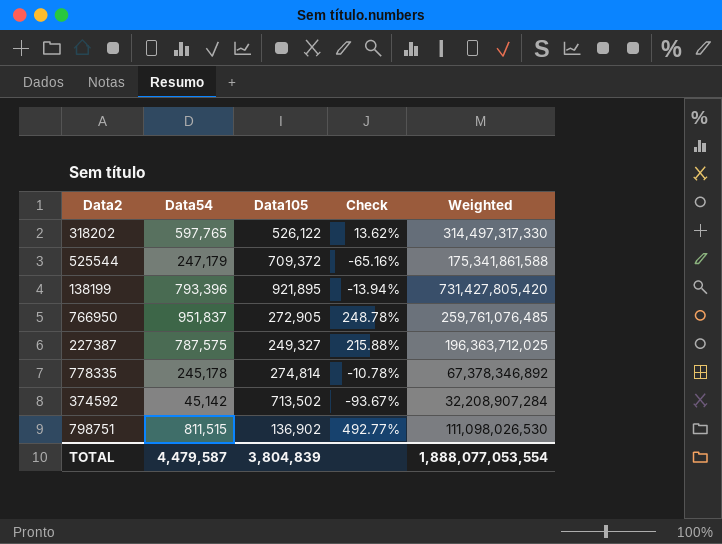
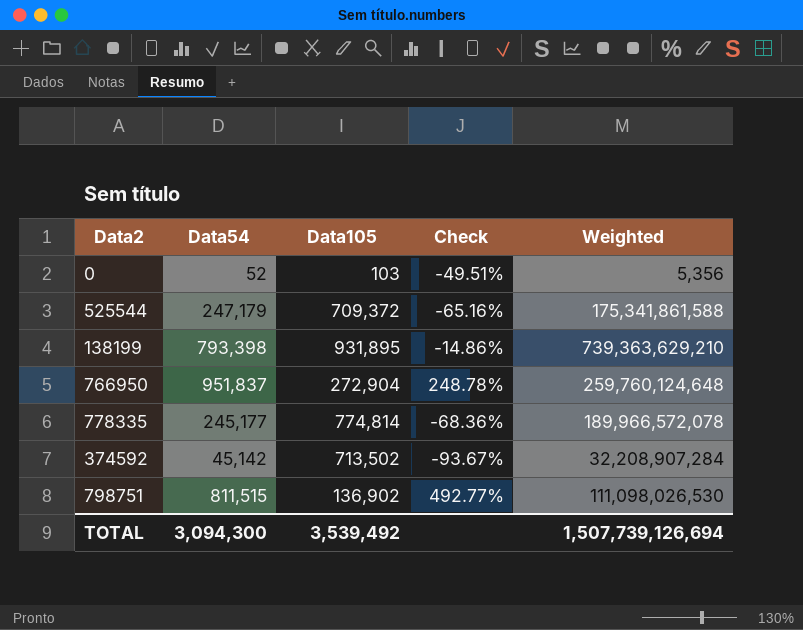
row 318202: 597,765 | 526,122 | 13.62% | 314,497,317,330 -> none
row 227387: 787,575 | 249,327 | 215.88% | 196,363,712,025 -> none
row 0: none -> 52 | 103 | -49.51% | 5,356
138199 | Data54: 793,396 -> 793,398
138199 | Data105: 921,895 -> 931,895
138199 | Check: -13.94% -> -14.86%
138199 | Weighted: 731,427,805,420 -> 739,363,629,210
766950 | Data105: 272,905 -> 272,904
766950 | Weighted: 259,761,076,485 -> 259,760,124,648
778335 | Data54: 245,178 -> 245,177
778335 | Data105: 274,814 -> 774,814
778335 | Check: -10.78% -> -68.36%
778335 | Weighted: 67,378,346,892 -> 189,966,572,078
TOTAL | Data54: 4,479,587 -> 3,094,300
TOTAL | Data105: 3,804,839 -> 3,539,492
TOTAL | Weighted: 1,888,077,053,554 -> 1,507,739,126,694

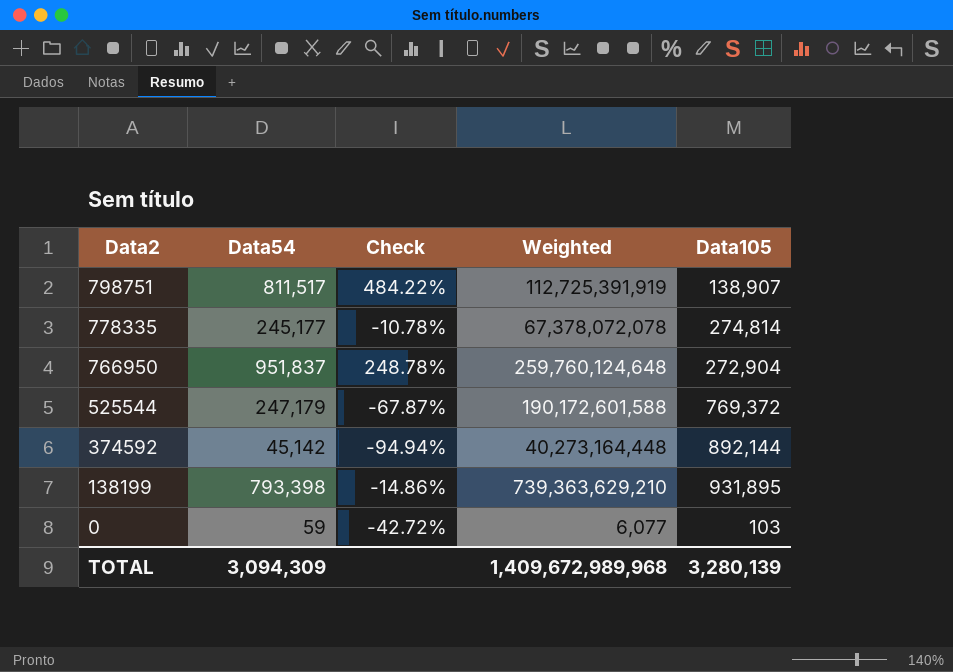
row order: none -> Data2 descending
column Data105 | position: 3 -> 5
798751 | Data54: 811,515 -> 811,517
798751 | Check: 492.77% -> 484.22%
798751 | Weighted: 111,098,026,530 -> 112,725,391,919
798751 | Data105: 136,902 -> 138,907
778335 | Check: -68.36% -> -10.78%
778335 | Weighted: 189,966,572,078 -> 67,378,072,078
778335 | Data105: 774,814 -> 274,814
525544 | Check: -65.16% -> -67.87%
525544 | Weighted: 175,341,861,588 -> 190,172,601,588
525544 | Data105: 709,372 -> 769,372
374592 | Check: -93.67% -> -94.94%
374592 | Weighted: 32,208,907,284 -> 40,273,164,448
374592 | Data105: 713,502 -> 892,144
0 | Data54: 52 -> 59
0 | Check: -49.51% -> -42.72%
0 | Weighted: 5,356 -> 6,077
TOTAL | Data54: 3,094,300 -> 3,094,309
TOTAL | Weighted: 1,507,739,126,694 -> 1,409,672,989,968
TOTAL | Data105: 3,539,492 -> 3,280,139

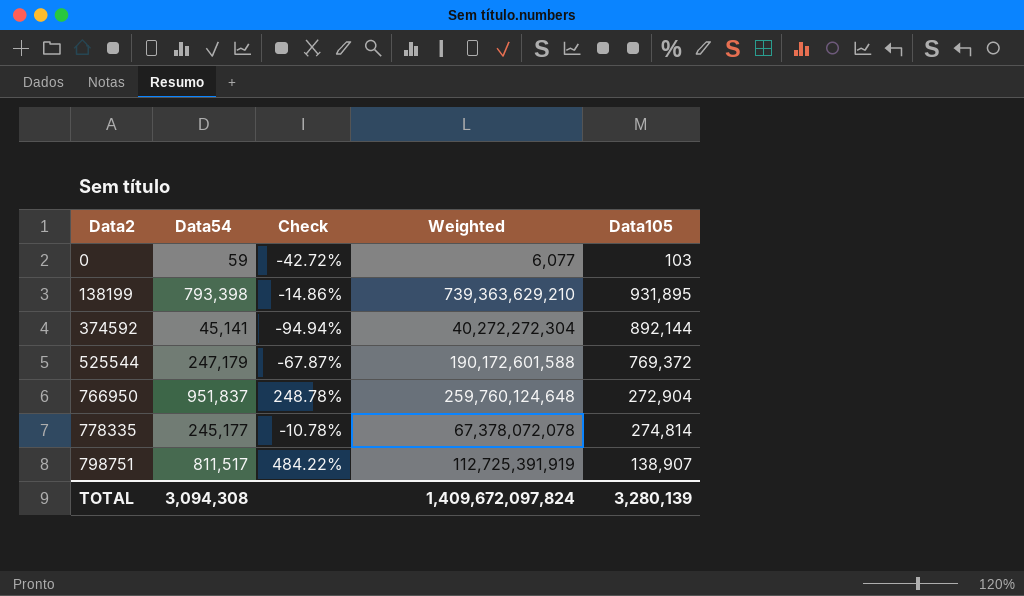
row order: Data2 descending -> Data2 ascending
374592 | Data54: 45,142 -> 45,141
374592 | Weighted: 40,273,164,448 -> 40,272,272,304
TOTAL | Data54: 3,094,309 -> 3,094,308
TOTAL | Weighted: 1,409,672,989,968 -> 1,409,672,097,824

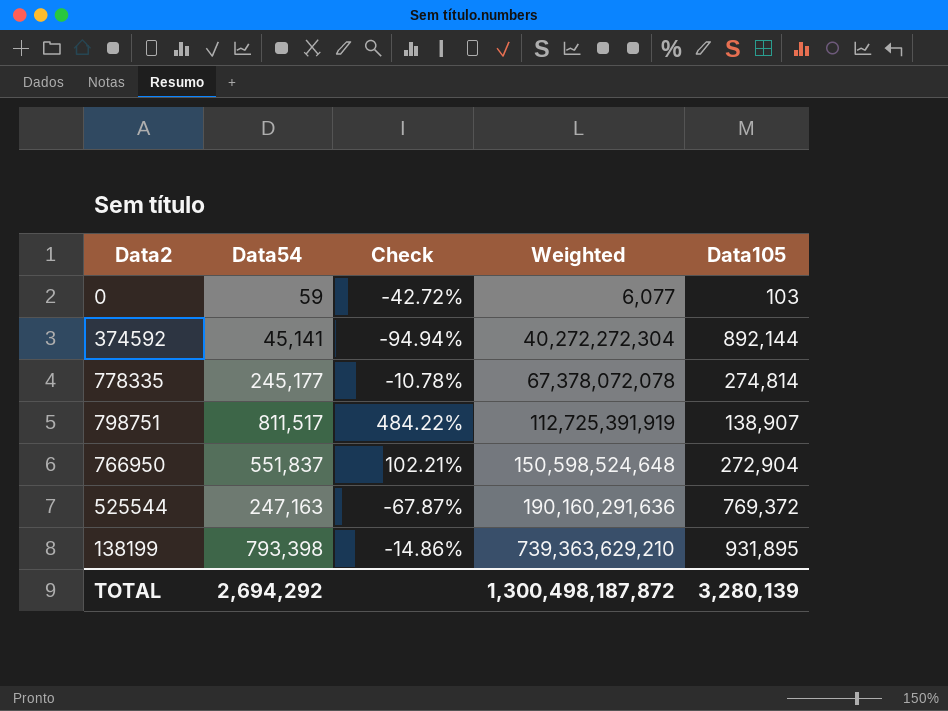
row order: Data2 ascending -> Weighted ascending
766950 | Data54: 951,837 -> 551,837
766950 | Check: 248.78% -> 102.21%
766950 | Weighted: 259,760,124,648 -> 150,598,524,648
525544 | Data54: 247,179 -> 247,163
525544 | Weighted: 190,172,601,588 -> 190,160,291,636
TOTAL | Data54: 3,094,308 -> 2,694,292
TOTAL | Weighted: 1,409,672,097,824 -> 1,300,498,187,872

